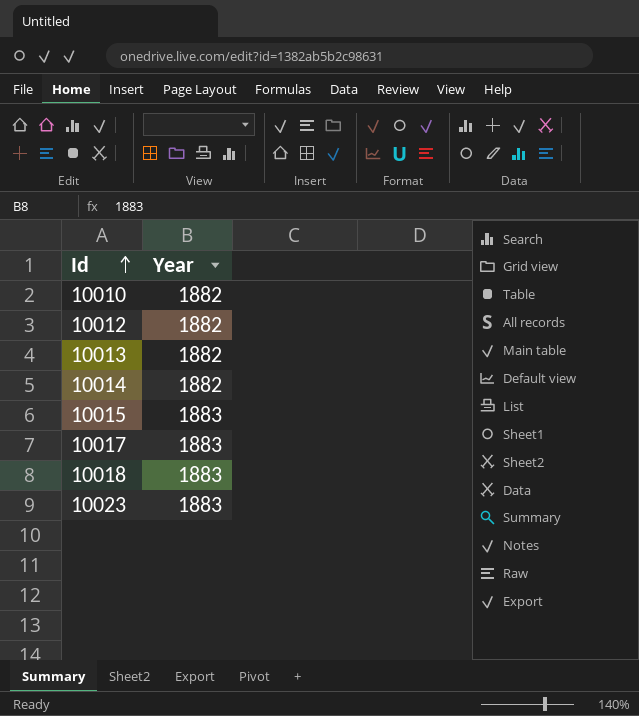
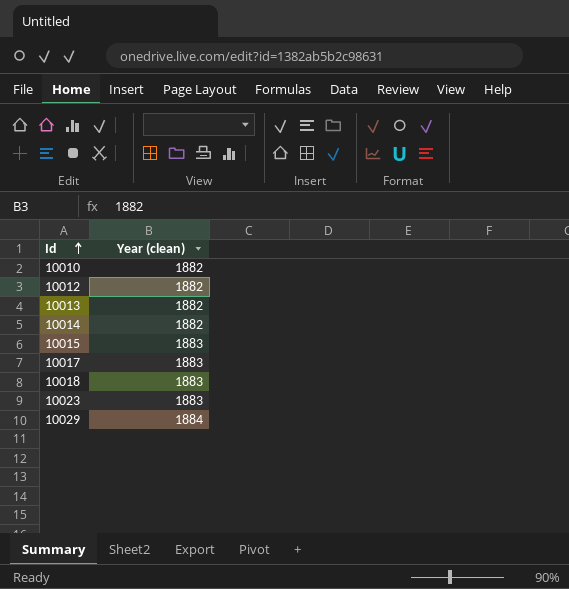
column name: Year -> Year (clean)
row 10029: none -> 1884

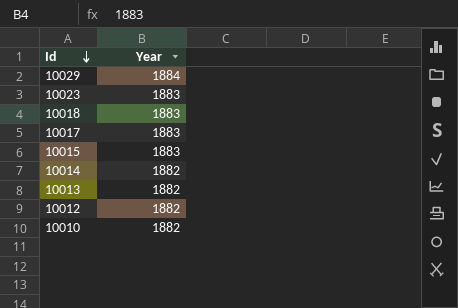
row order: Id ascending -> Id descending
column name: Year (clean) -> Year

